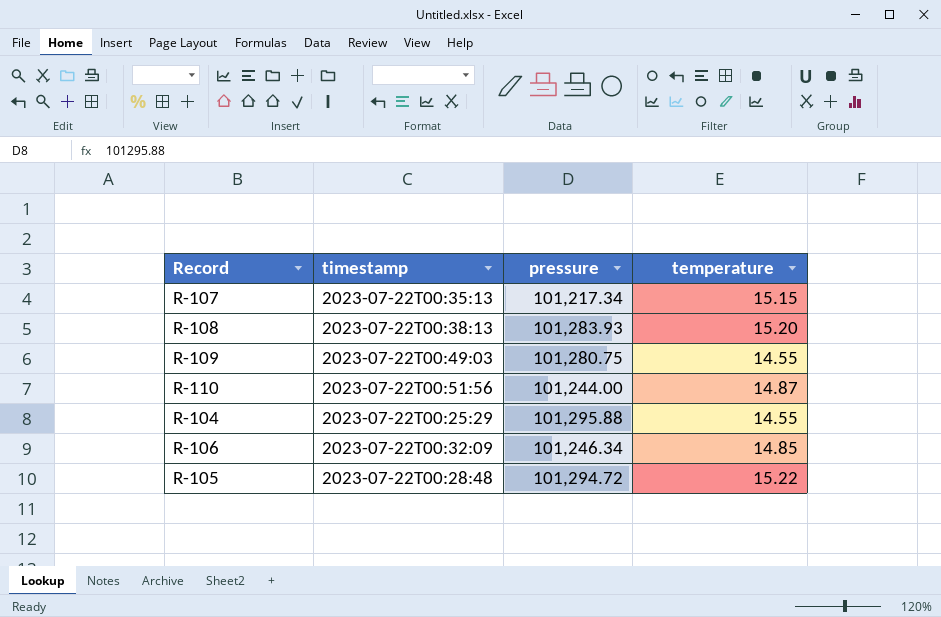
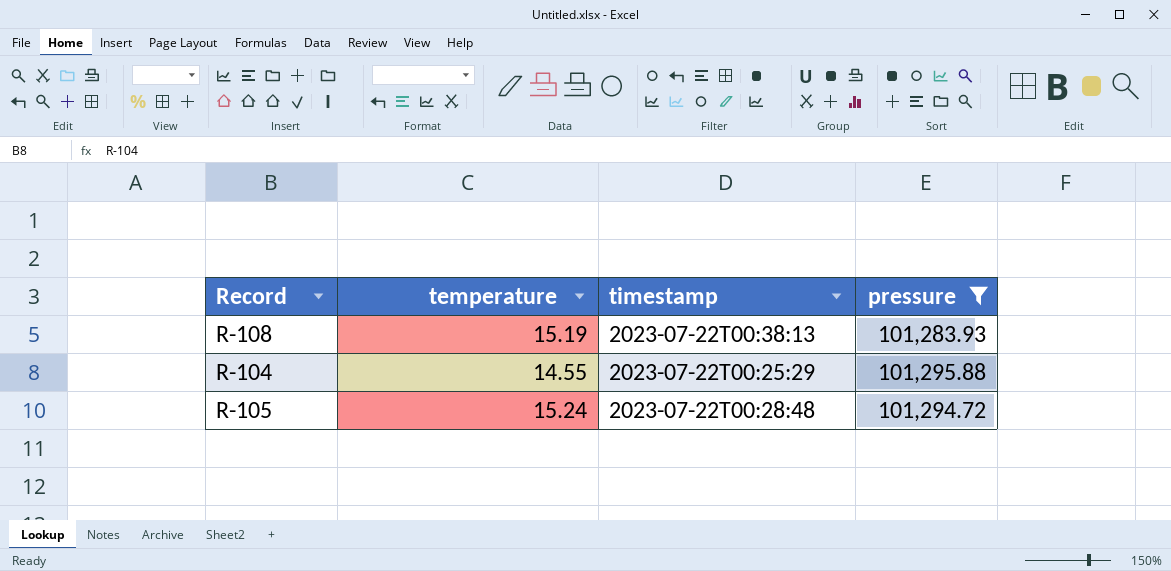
filter: none -> pressure >= 101,283.93
column temperature | position: 4 -> 2
R-108 | temperature: 15.20 -> 15.19
R-105 | temperature: 15.22 -> 15.24

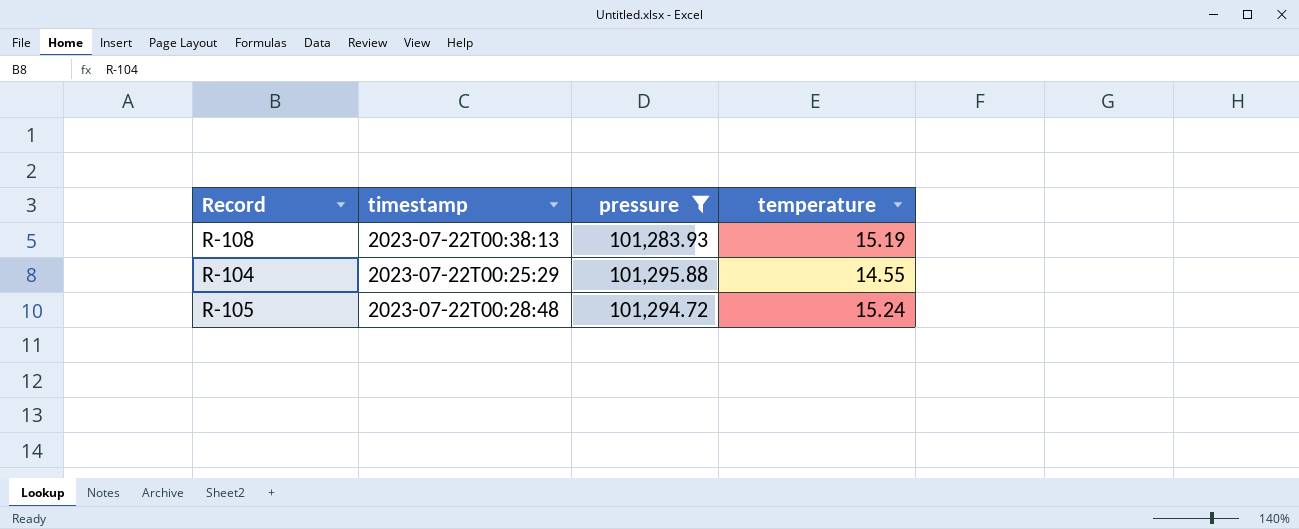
column temperature | position: 2 -> 4

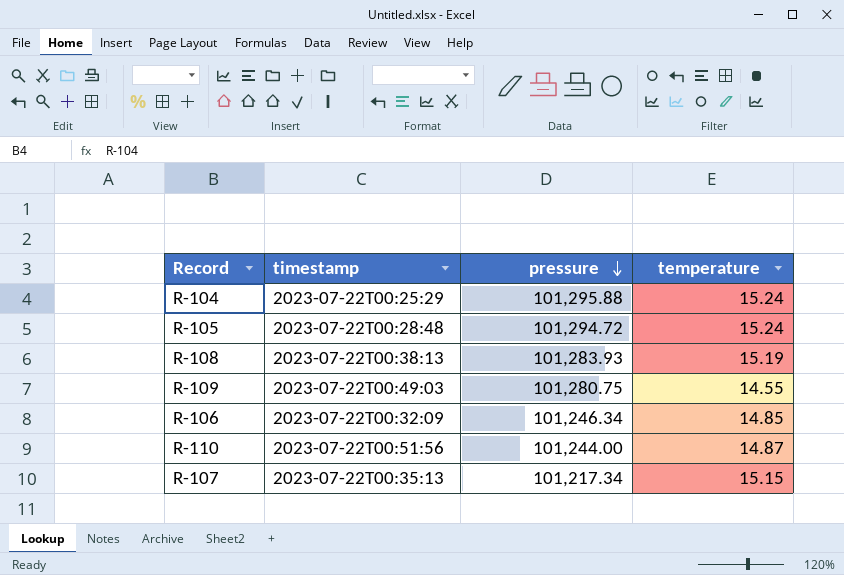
filter: pressure >= 101,283.93 -> none
row order: none -> pressure descending
R-104 | temperature: 14.55 -> 15.24

